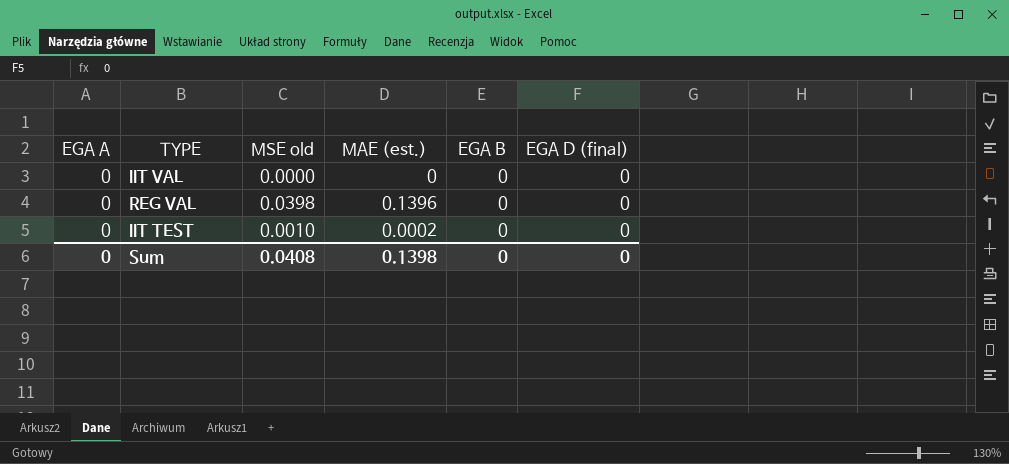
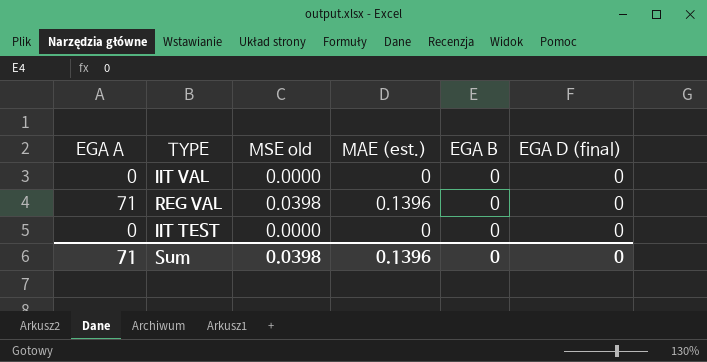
REG VAL | EGA A: 0 -> 71
IIT TEST | MSE old: 0.0010 -> 0.0000
IIT TEST | MAE (est.): 0.0002 -> 0
Sum | EGA A: 0 -> 71
Sum | MSE old: 0.0408 -> 0.0398
Sum | MAE (est.): 0.1398 -> 0.1396

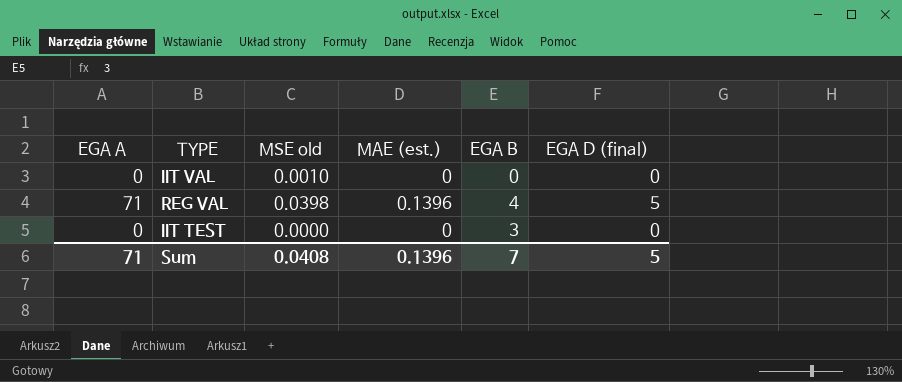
IIT VAL | MSE old: 0.0000 -> 0.0010
REG VAL | EGA B: 0 -> 4
REG VAL | EGA D (final): 0 -> 5
IIT TEST | EGA B: 0 -> 3
Sum | MSE old: 0.0398 -> 0.0408
Sum | EGA B: 0 -> 7
Sum | EGA D (final): 0 -> 5

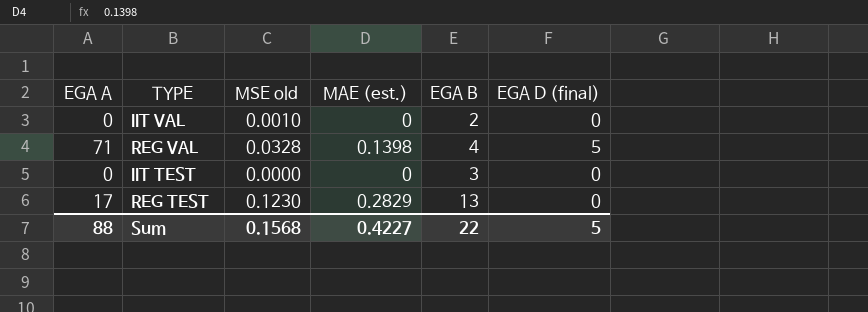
IIT VAL | EGA B: 0 -> 2
REG VAL | MSE old: 0.0398 -> 0.0328
REG VAL | MAE (est.): 0.1396 -> 0.1398
row REG TEST: none -> 17 | 0.1230 | 0.2829 | 13 | 0
Sum | EGA A: 71 -> 88
Sum | MSE old: 0.0408 -> 0.1568
Sum | MAE (est.): 0.1396 -> 0.4227
Sum | EGA B: 7 -> 22

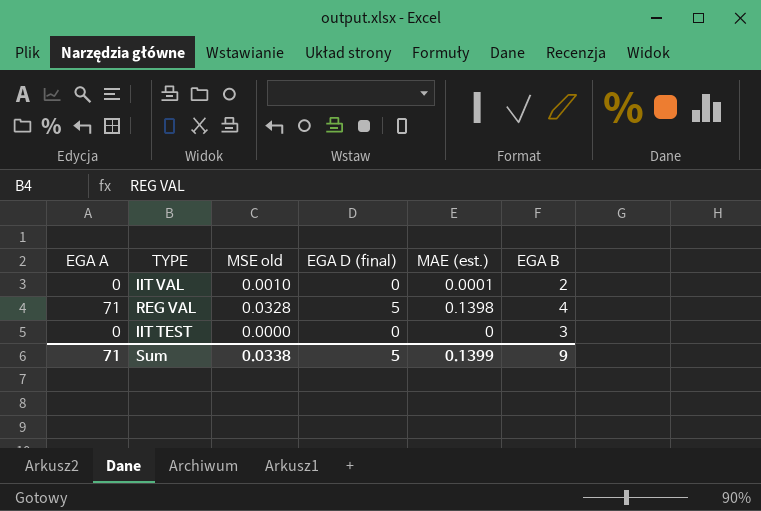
column EGA D (final) | position: 6 -> 4
row REG TEST: 17 | 0.1230 | 0.2829 | 13 | 0 -> none
IIT VAL | MAE (est.): 0 -> 0.0001
Sum | EGA A: 88 -> 71
Sum | MSE old: 0.1568 -> 0.0338
Sum | MAE (est.): 0.4227 -> 0.1399
Sum | EGA B: 22 -> 9

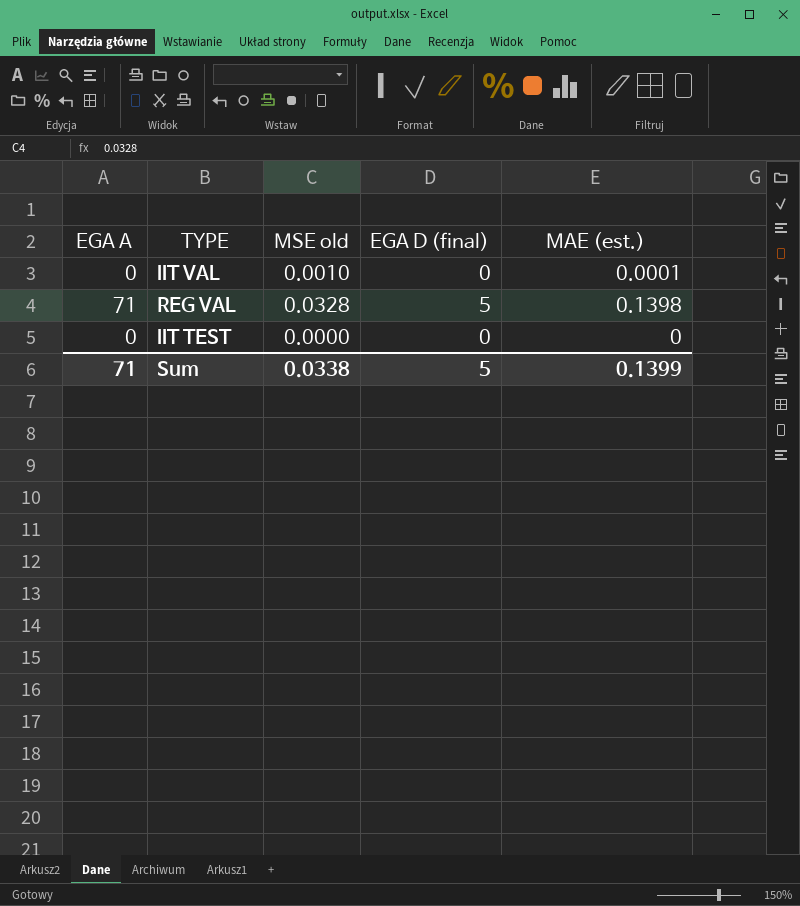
column EGA B | position: 6 -> none

